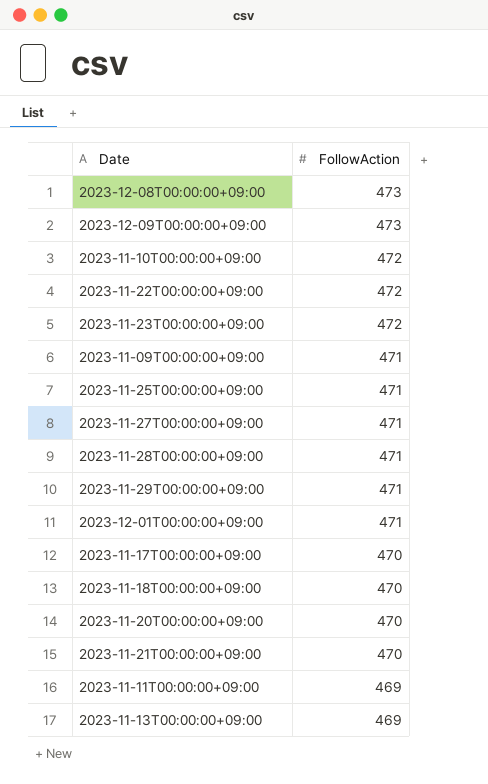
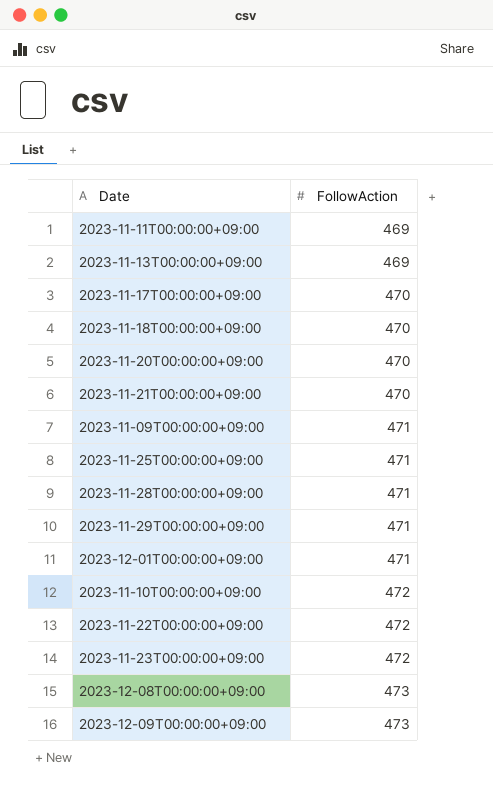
row order: FollowAction descending -> FollowAction ascending
row 2023-11-27T00:00:00+09:00: 471 -> none

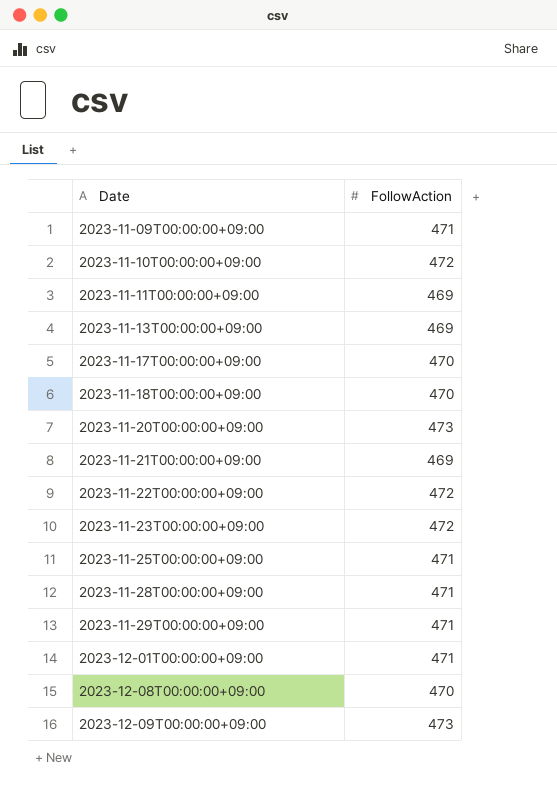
row order: FollowAction ascending -> Date ascending
2023-11-20T00:00:00+09:00 | FollowAction: 470 -> 473
2023-11-21T00:00:00+09:00 | FollowAction: 470 -> 469
2023-12-08T00:00:00+09:00 | FollowAction: 473 -> 470

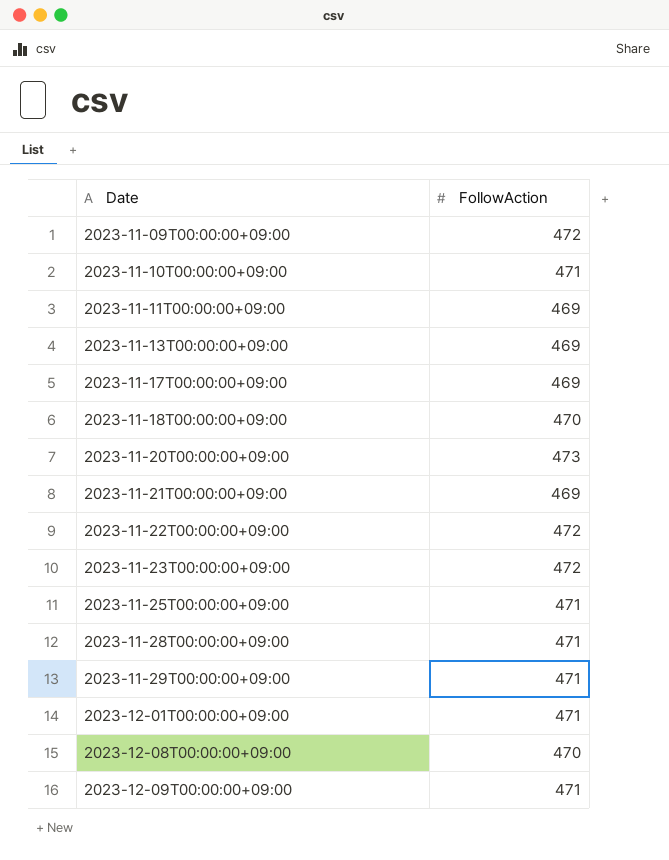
2023-11-09T00:00:00+09:00 | FollowAction: 471 -> 472
2023-11-10T00:00:00+09:00 | FollowAction: 472 -> 471
2023-11-17T00:00:00+09:00 | FollowAction: 470 -> 469
2023-12-09T00:00:00+09:00 | FollowAction: 473 -> 471

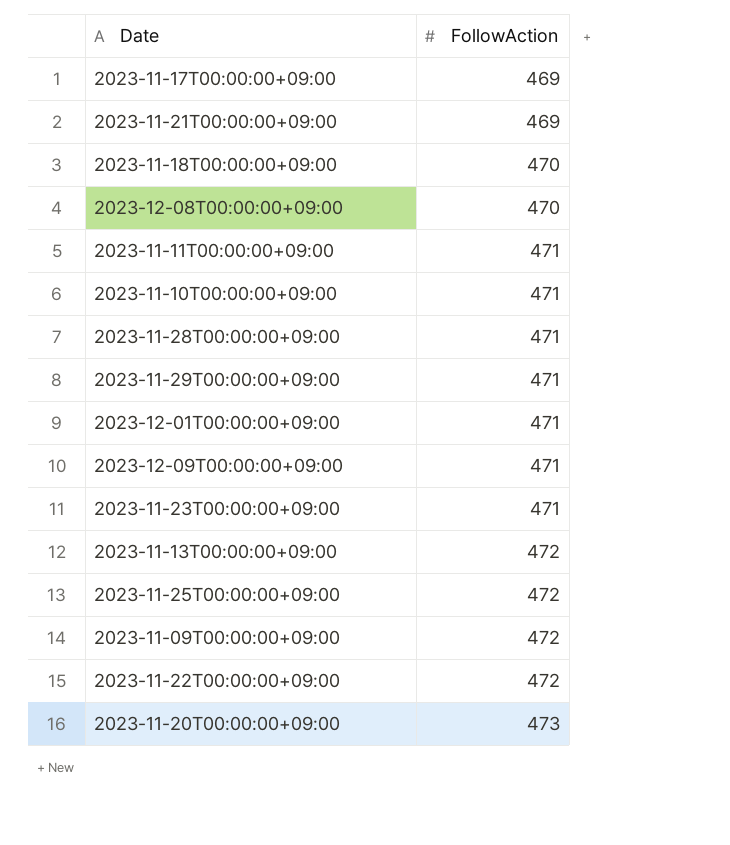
row order: Date ascending -> FollowAction ascending
2023-11-11T00:00:00+09:00 | FollowAction: 469 -> 471
2023-11-23T00:00:00+09:00 | FollowAction: 472 -> 471
2023-11-13T00:00:00+09:00 | FollowAction: 469 -> 472
2023-11-25T00:00:00+09:00 | FollowAction: 471 -> 472

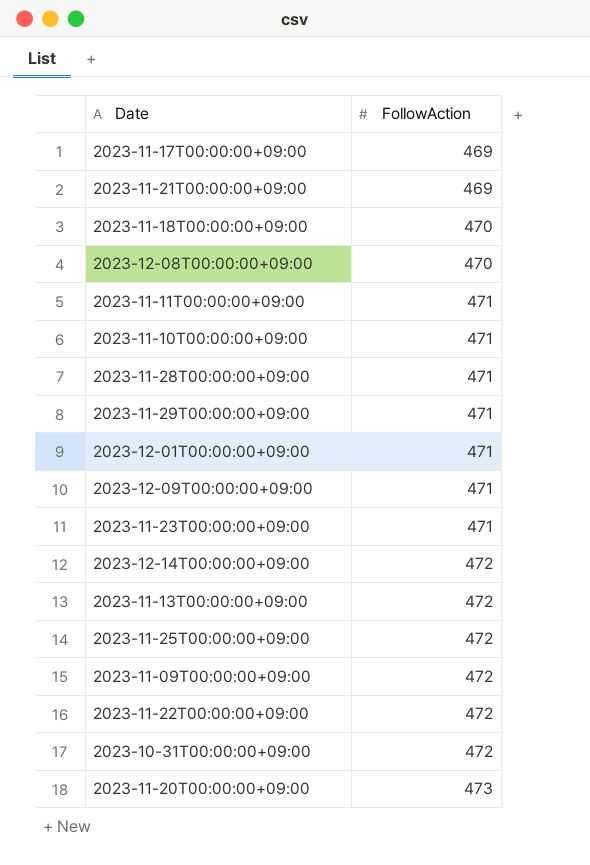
row 2023-12-14T00:00:00+09:00: none -> 472
row 2023-10-31T00:00:00+09:00: none -> 472

